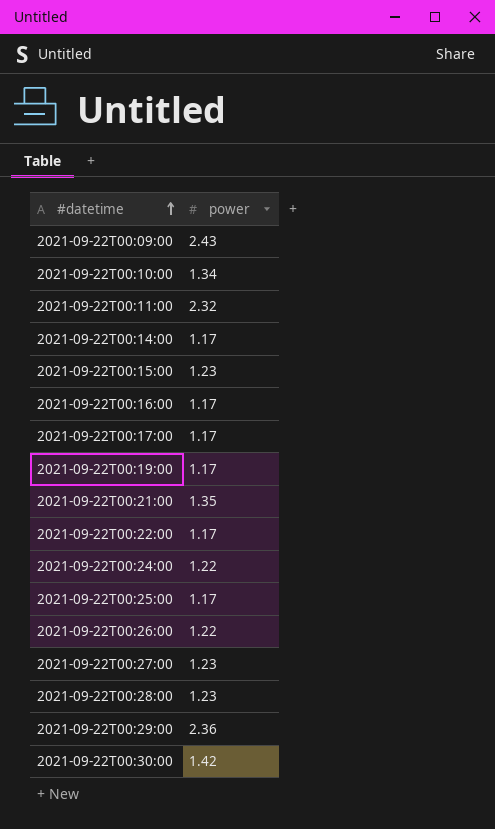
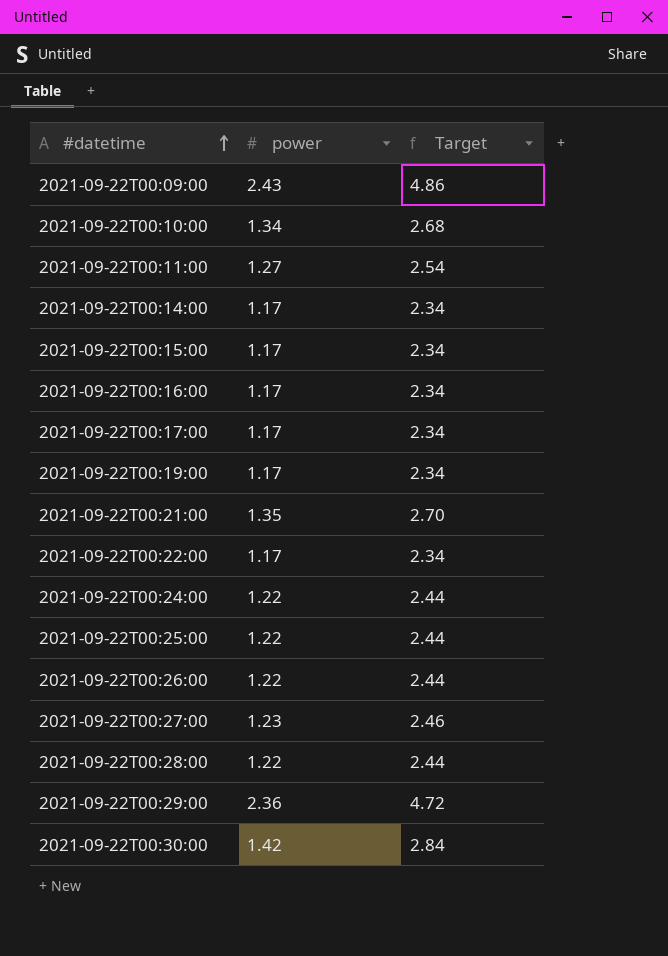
column Target | formula: none -> [power] * 2
2021-09-22T00:11:00 | power: 2.32 -> 1.27
2021-09-22T00:15:00 | power: 1.23 -> 1.17
2021-09-22T00:25:00 | power: 1.17 -> 1.22
2021-09-22T00:28:00 | power: 1.23 -> 1.22

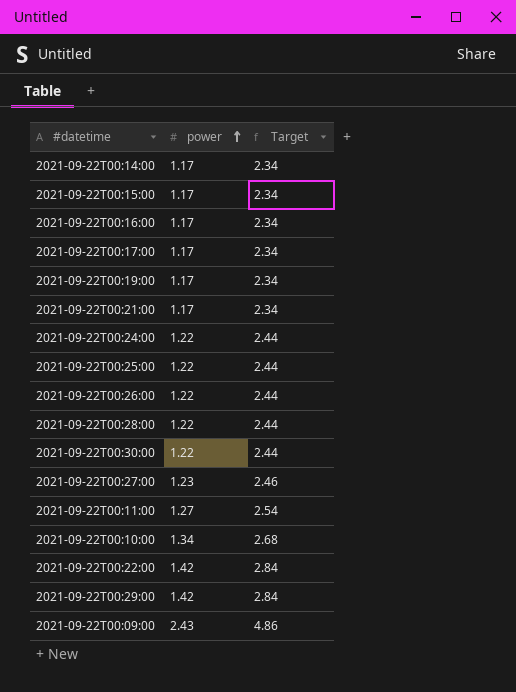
row order: #datetime ascending -> power ascending
2021-09-22T00:21:00 | power: 1.35 -> 1.17
2021-09-22T00:21:00 | Target: 2.70 -> 2.34
2021-09-22T00:30:00 | power: 1.42 -> 1.22
2021-09-22T00:30:00 | Target: 2.84 -> 2.44
2021-09-22T00:22:00 | power: 1.17 -> 1.42
2021-09-22T00:22:00 | Target: 2.34 -> 2.84
2021-09-22T00:29:00 | power: 2.36 -> 1.42
2021-09-22T00:29:00 | Target: 4.72 -> 2.84

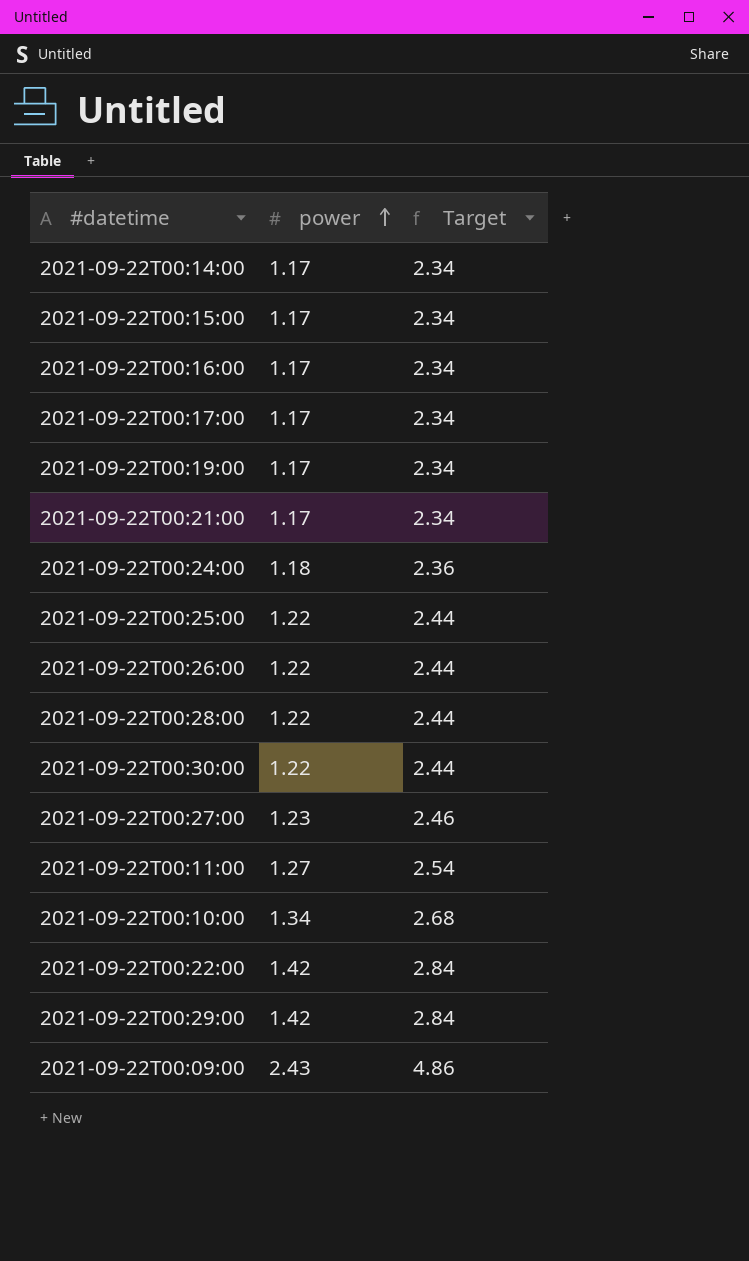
2021-09-22T00:24:00 | power: 1.22 -> 1.18
2021-09-22T00:24:00 | Target: 2.44 -> 2.36

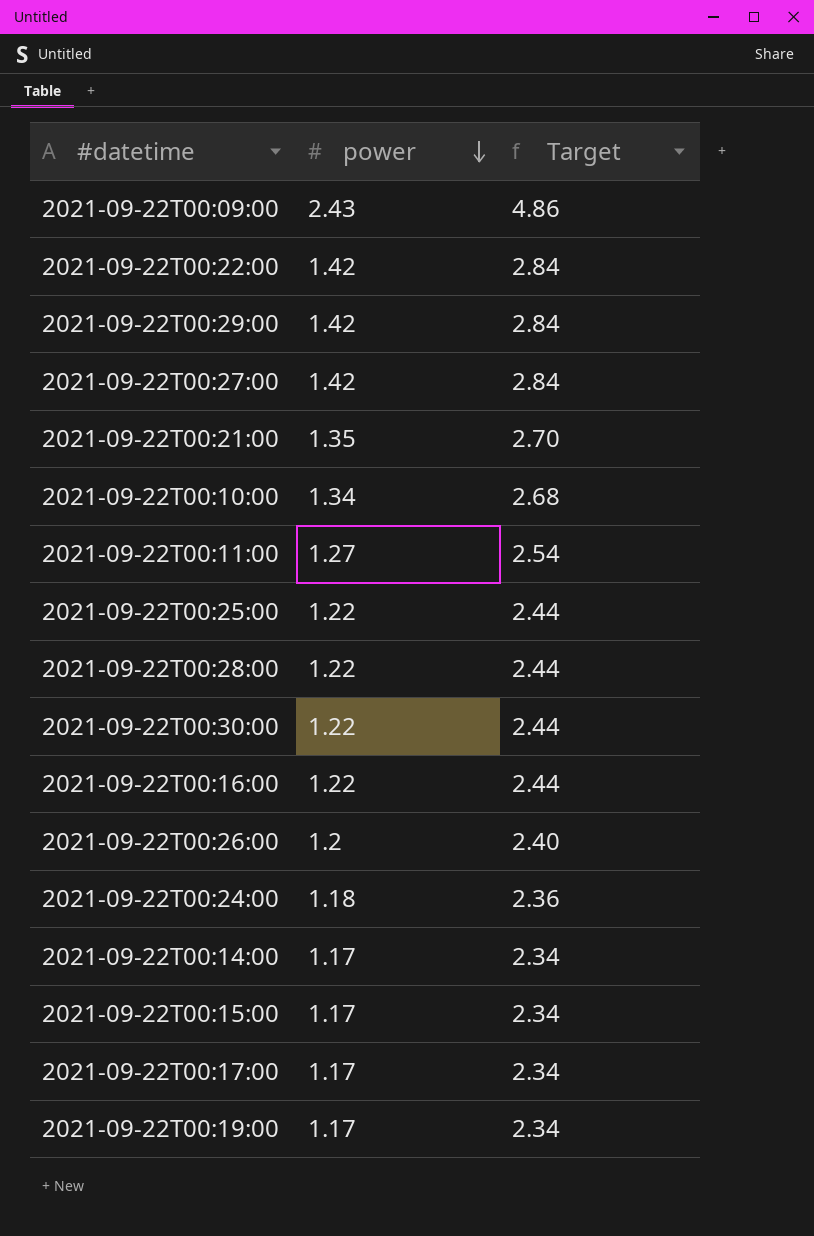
row order: power ascending -> power descending
2021-09-22T00:27:00 | power: 1.23 -> 1.42
2021-09-22T00:27:00 | Target: 2.46 -> 2.84
2021-09-22T00:21:00 | power: 1.17 -> 1.35
2021-09-22T00:21:00 | Target: 2.34 -> 2.70
2021-09-22T00:16:00 | power: 1.17 -> 1.22
2021-09-22T00:16:00 | Target: 2.34 -> 2.44
2021-09-22T00:26:00 | power: 1.22 -> 1.2
2021-09-22T00:26:00 | Target: 2.44 -> 2.40

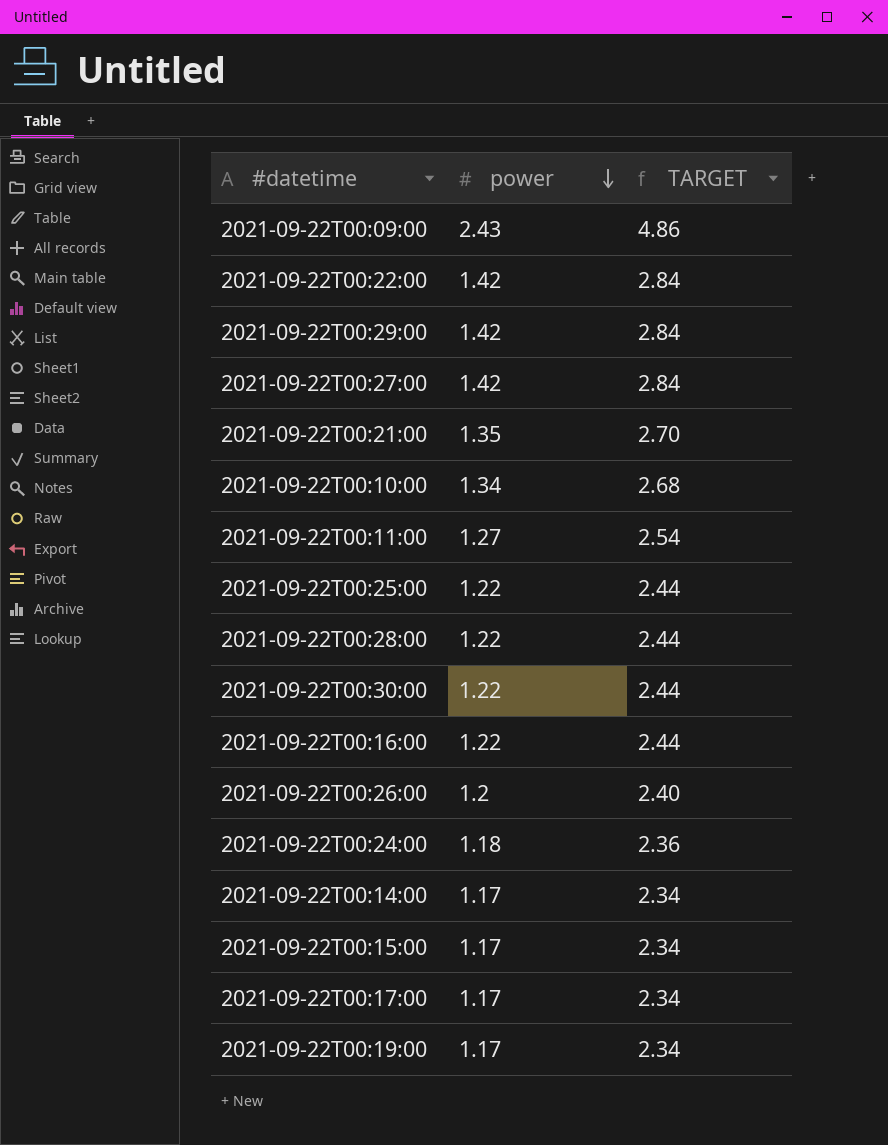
column name: Target -> TARGET

